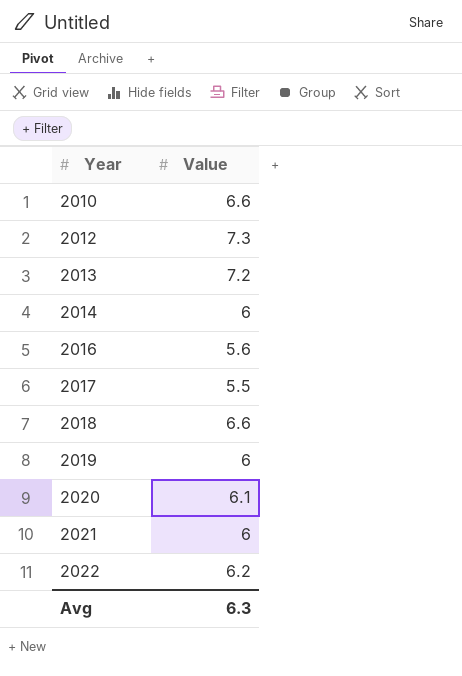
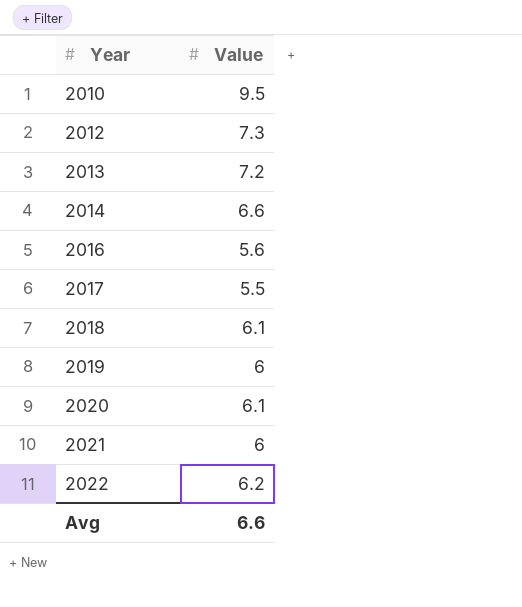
2010 | Value: 6.6 -> 9.5
2014 | Value: 6 -> 6.6
2018 | Value: 6.6 -> 6.1
Avg | Value: 6.3 -> 6.6

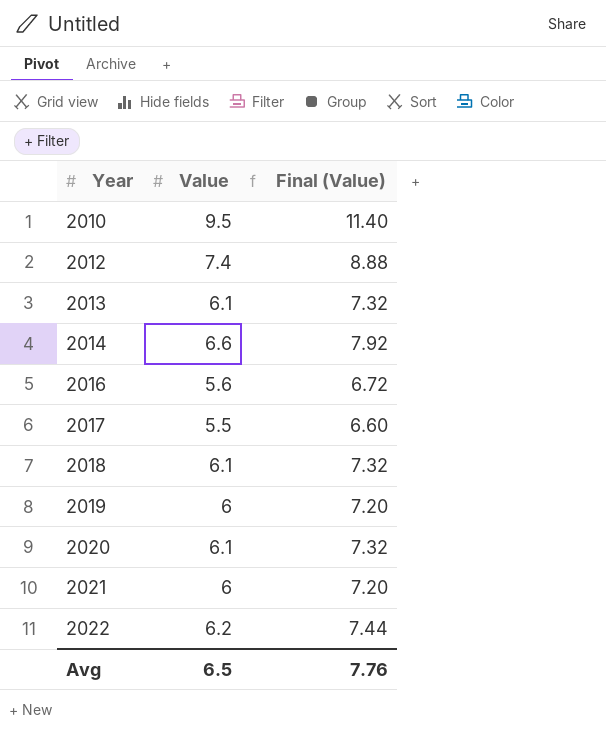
column Final (Value) | formula: none -> [Value] * 1.2
2012 | Value: 7.3 -> 7.4
2013 | Value: 7.2 -> 6.1
Avg | Value: 6.6 -> 6.5

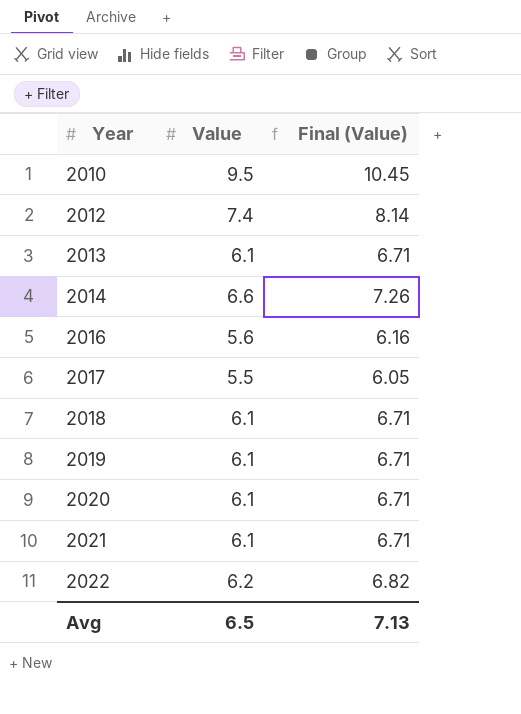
column Final (Value) | formula: [Value] * 1.2 -> [Value] * 1.1
2019 | Value: 6 -> 6.1
2021 | Value: 6 -> 6.1
Avg | Final (Value): 7.76 -> 7.13

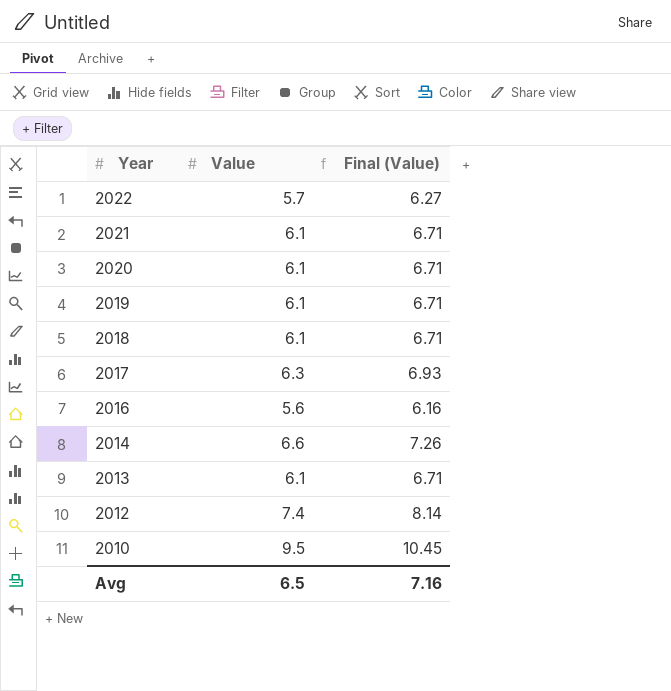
row order: Year ascending -> Year descending
2022 | Value: 6.2 -> 5.7
2022 | Final (Value): 6.82 -> 6.27
2017 | Value: 5.5 -> 6.3
2017 | Final (Value): 6.05 -> 6.93
Avg | Final (Value): 7.13 -> 7.16

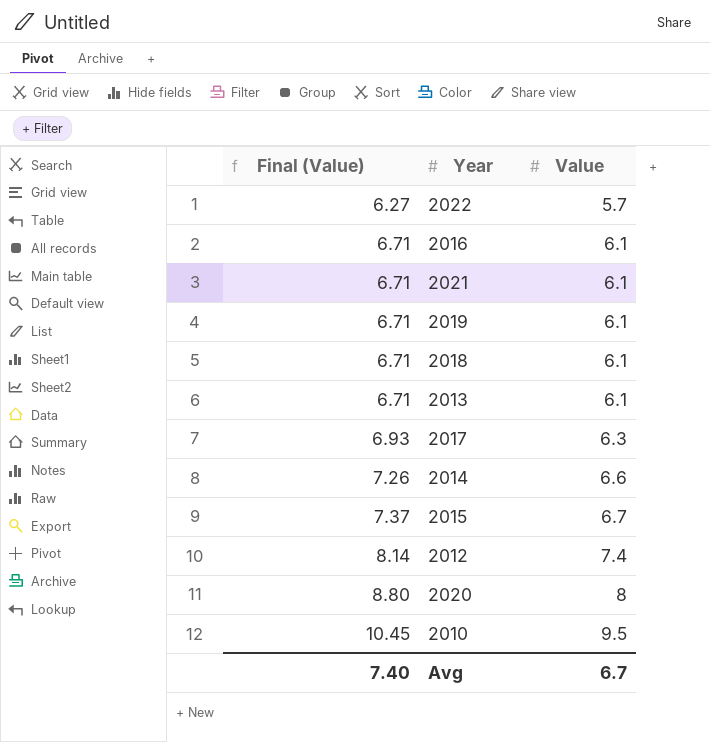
row order: Year descending -> Final (Value) ascending
column Final (Value) | position: 3 -> 1
2016 | Final (Value): 6.16 -> 6.71
2016 | Value: 5.6 -> 6.1
row 2015: none -> 7.37 | 6.7
2020 | Final (Value): 6.71 -> 8.80
2020 | Value: 6.1 -> 8
Avg | Final (Value): 7.16 -> 7.40
Avg | Value: 6.5 -> 6.7

